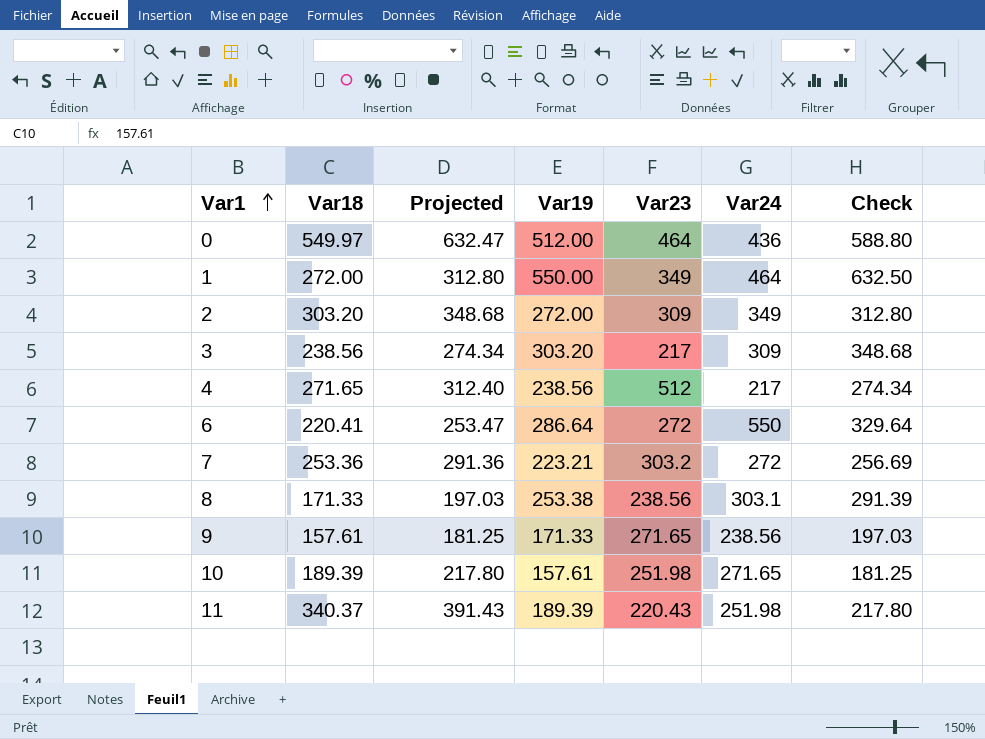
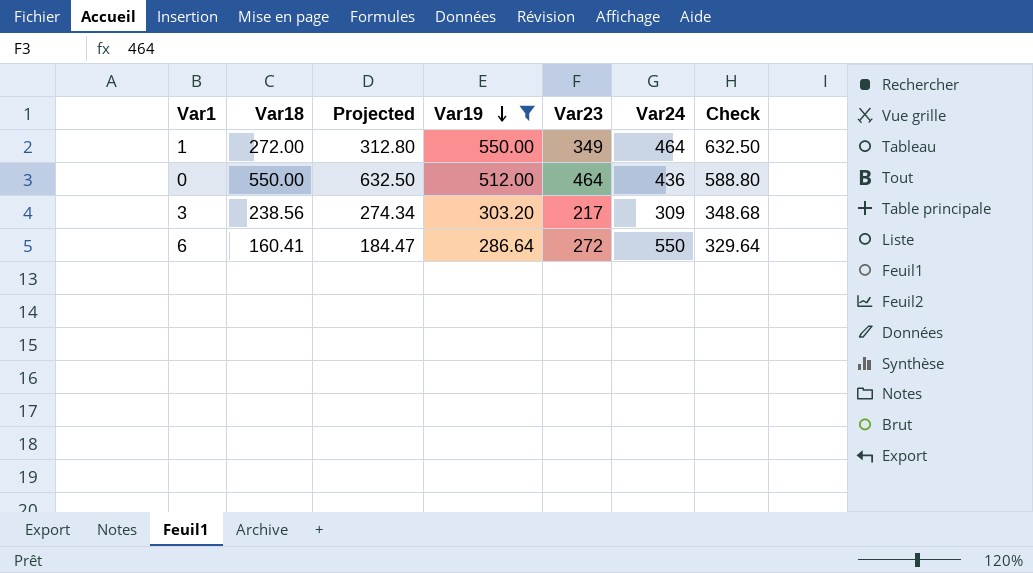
filter: none -> Var19 >= 286.64
row order: Var1 ascending -> Var19 descending
0 | Var18: 549.97 -> 550.00
0 | Projected: 632.47 -> 632.50
6 | Var18: 220.41 -> 160.41
6 | Projected: 253.47 -> 184.47

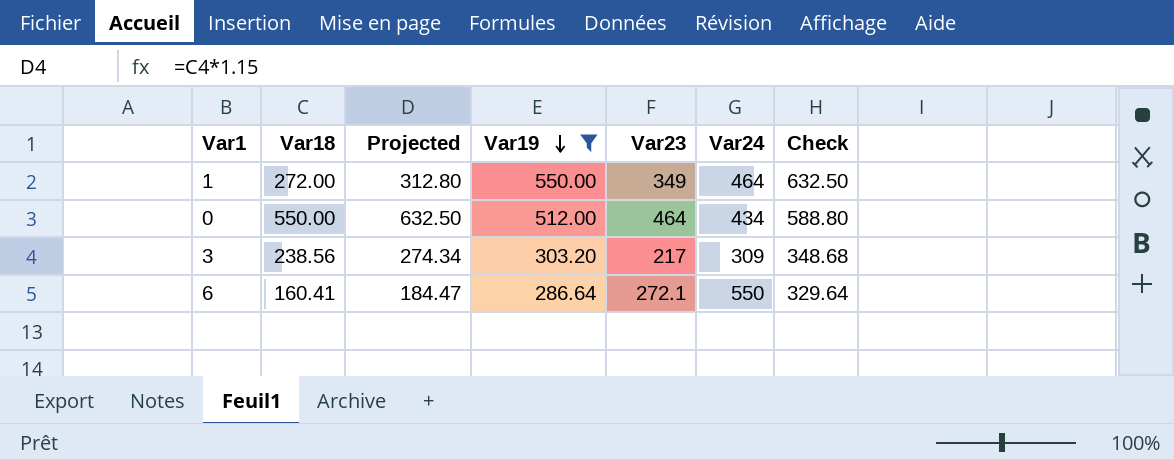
0 | Var24: 436 -> 434
6 | Var23: 272 -> 272.1

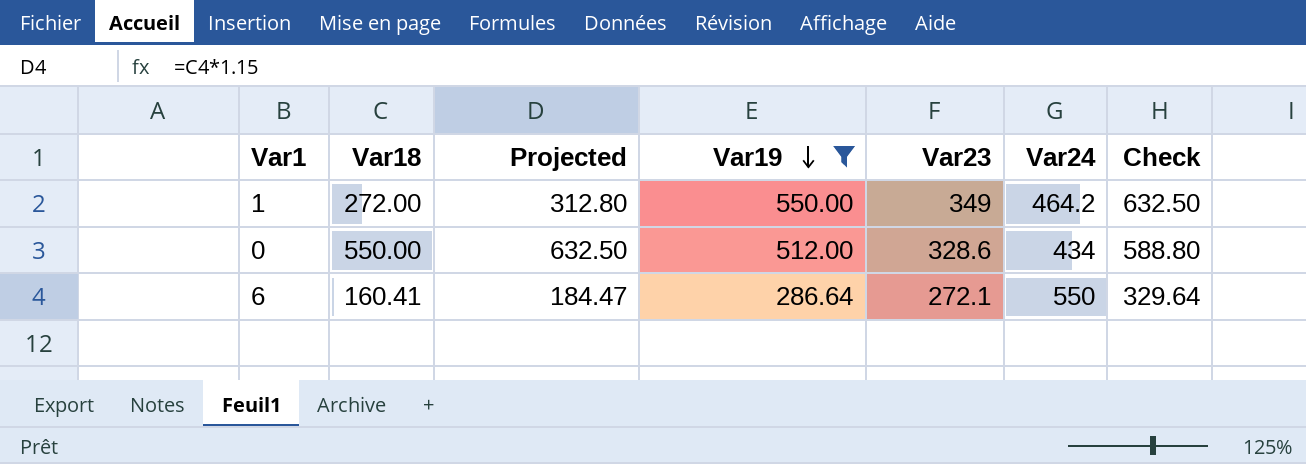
row 3: 238.56 | 274.34 | 303.20 | 217 | 309 | 348.68 -> none
1 | Var24: 464 -> 464.2
0 | Var23: 464 -> 328.6

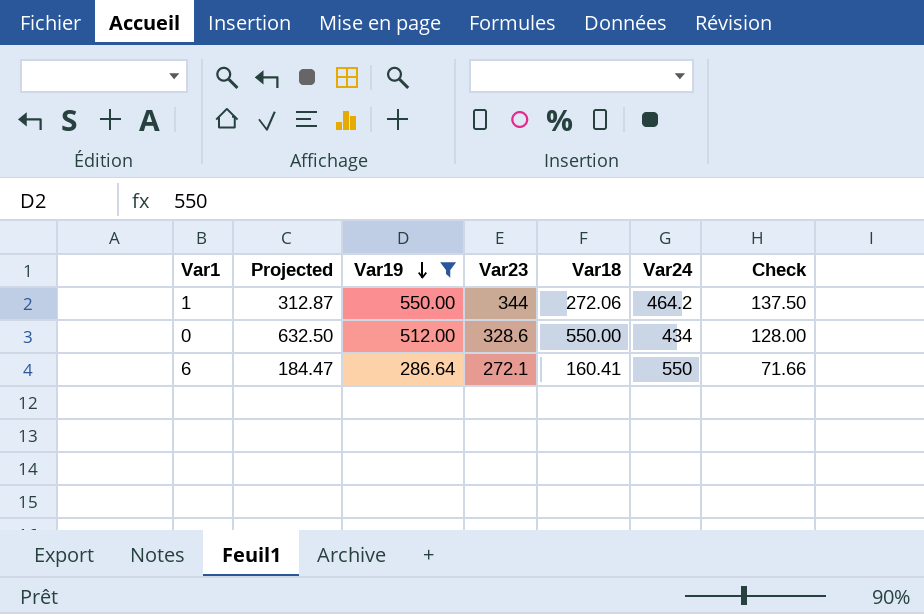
column Var18 | position: 2 -> 5
column Check | formula: [Var19] * 1.15 -> [Var19] * 0.25
1 | Projected: 312.80 -> 312.87
1 | Var23: 349 -> 344
1 | Var18: 272.00 -> 272.06

